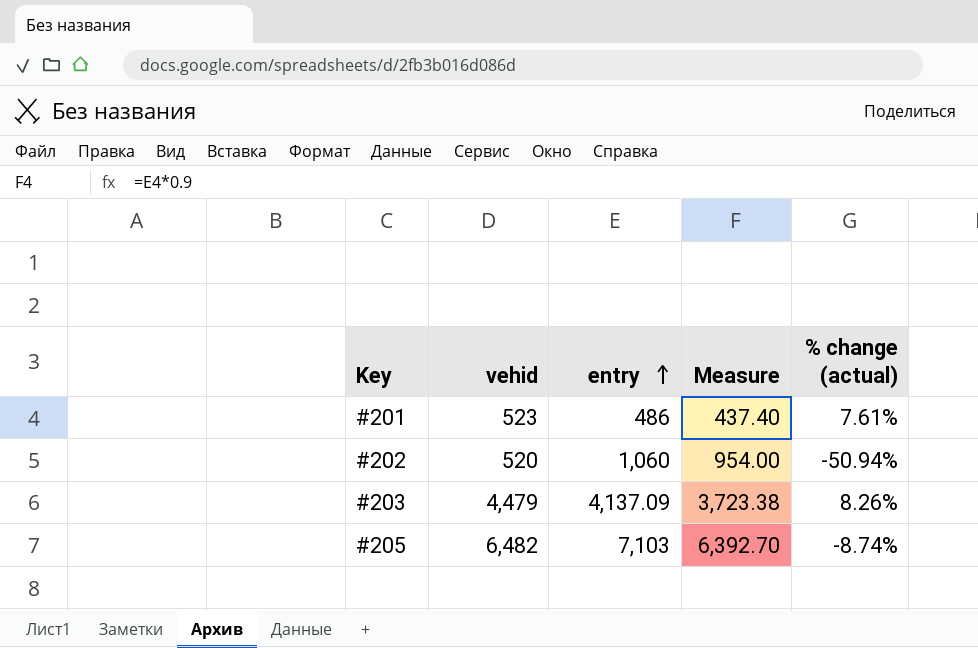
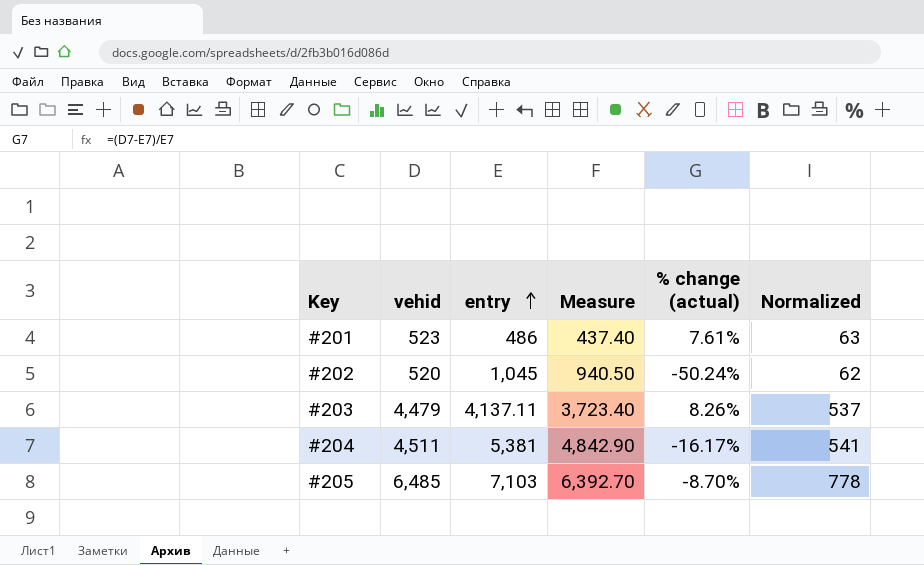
column Normalized | formula: none -> [vehid] * 0.12
#202 | entry: 1,060 -> 1,045
#202 | Measure: 954.00 -> 940.50
#202 | % change (actual): -50.94% -> -50.24%
#203 | entry: 4,137.09 -> 4,137.11
#203 | Measure: 3,723.38 -> 3,723.40
row #204: none -> 4,511 | 5,381 | 4,842.90 | -16.17% | 541
#205 | vehid: 6,482 -> 6,485
#205 | % change (actual): -8.74% -> -8.70%

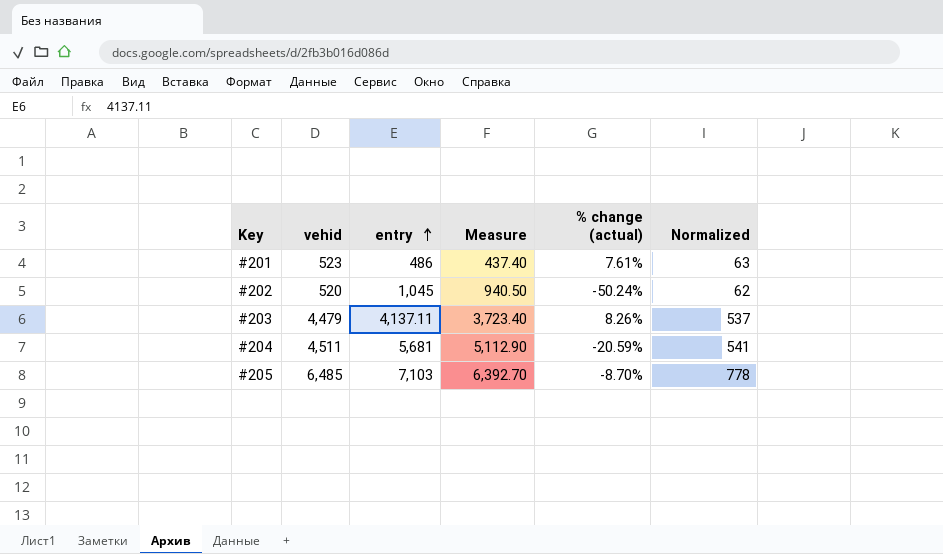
#204 | entry: 5,381 -> 5,681
#204 | Measure: 4,842.90 -> 5,112.90
#204 | % change (actual): -16.17% -> -20.59%

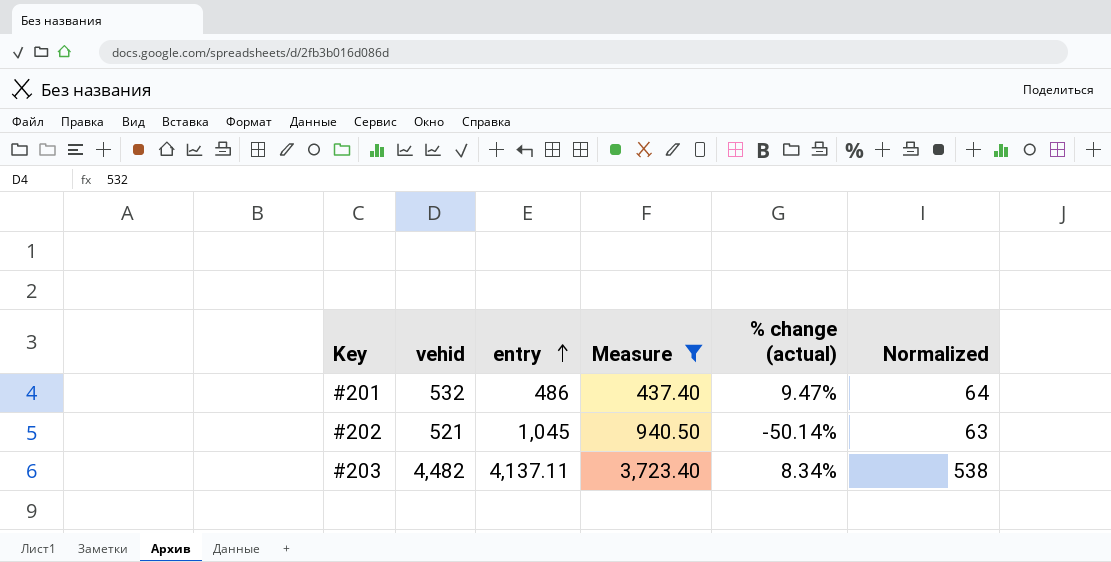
filter: none -> Measure <= 3,723.40
#201 | vehid: 523 -> 532
#201 | % change (actual): 7.61% -> 9.47%
#201 | Normalized: 63 -> 64
#202 | vehid: 520 -> 521
#202 | % change (actual): -50.24% -> -50.14%
#202 | Normalized: 62 -> 63
#203 | vehid: 4,479 -> 4,482
#203 | % change (actual): 8.26% -> 8.34%
#203 | Normalized: 537 -> 538

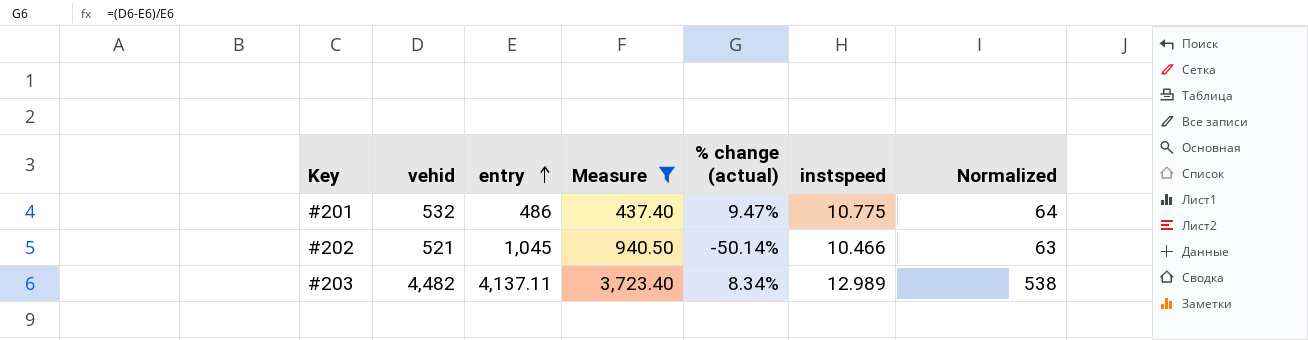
column instspeed | position: none -> 6

